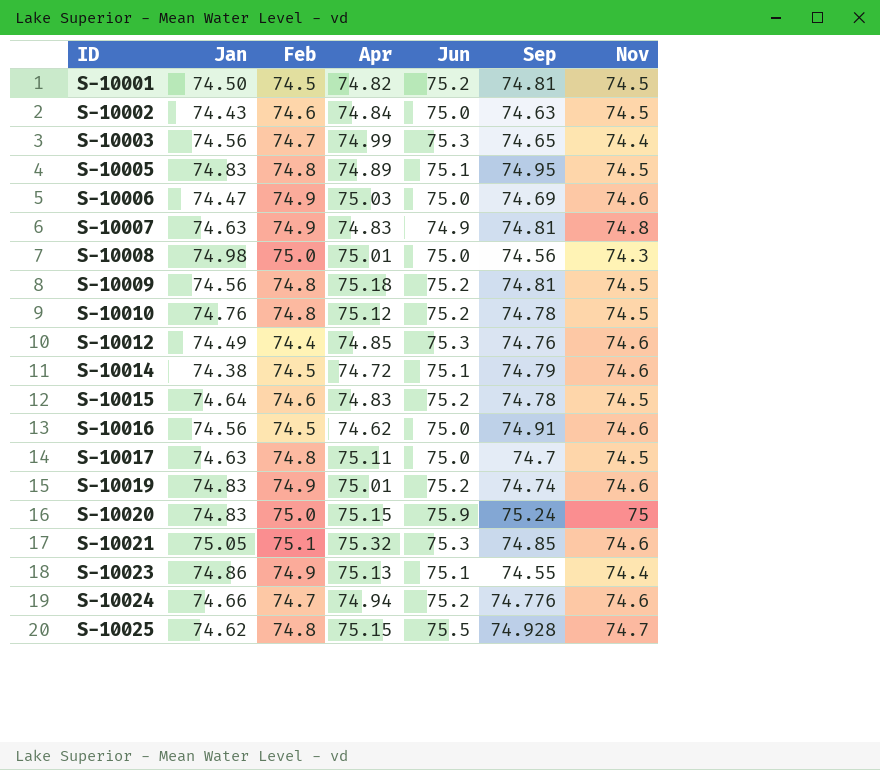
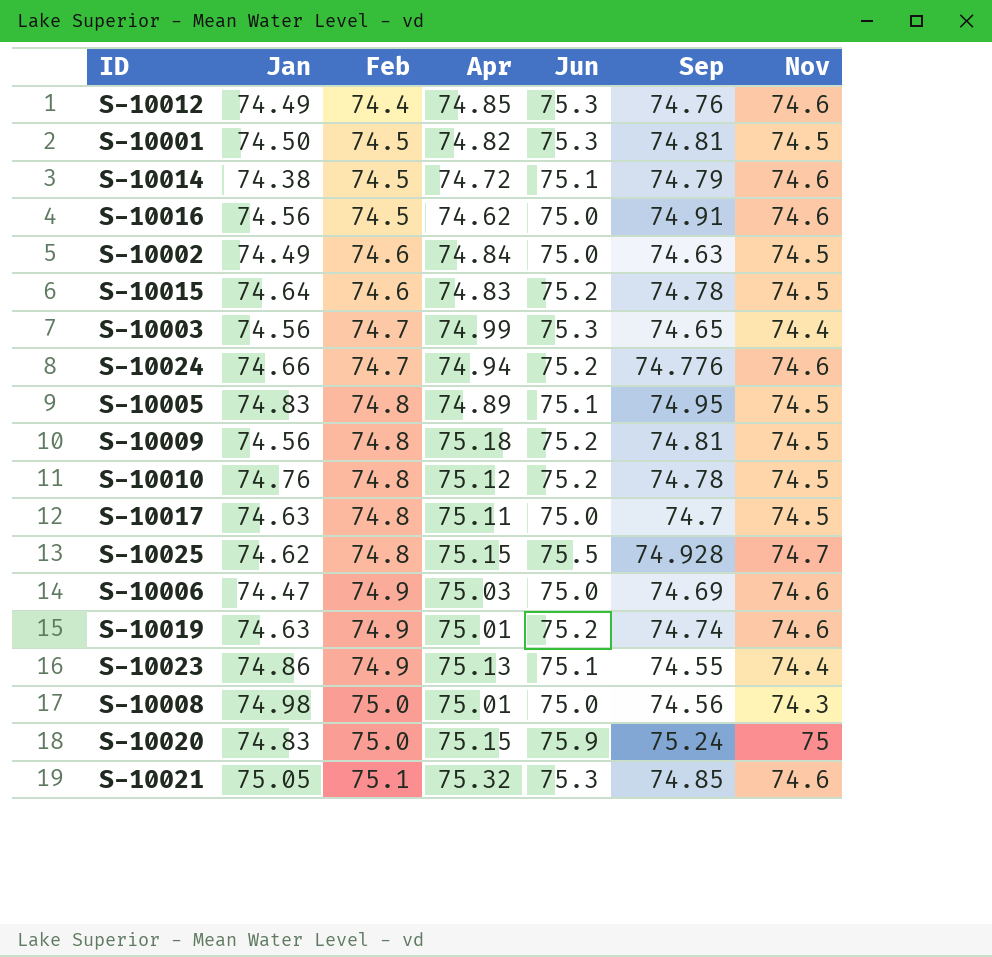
row order: ID ascending -> Feb ascending
row S-10007: 74.63 | 74.9 | 74.83 | 74.9 | 74.81 | 74.8 -> none
S-10001 | Jun: 75.2 -> 75.3
S-10002 | Jan: 74.43 -> 74.49
S-10019 | Jan: 74.83 -> 74.63

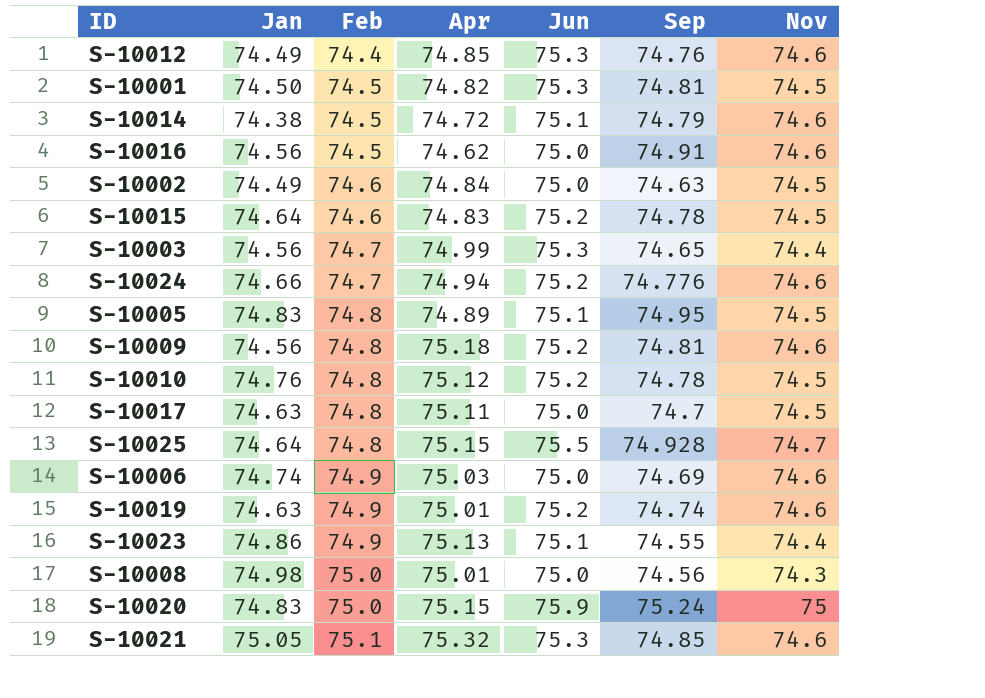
S-10009 | Nov: 74.5 -> 74.6
S-10025 | Jan: 74.62 -> 74.64
S-10006 | Jan: 74.47 -> 74.74

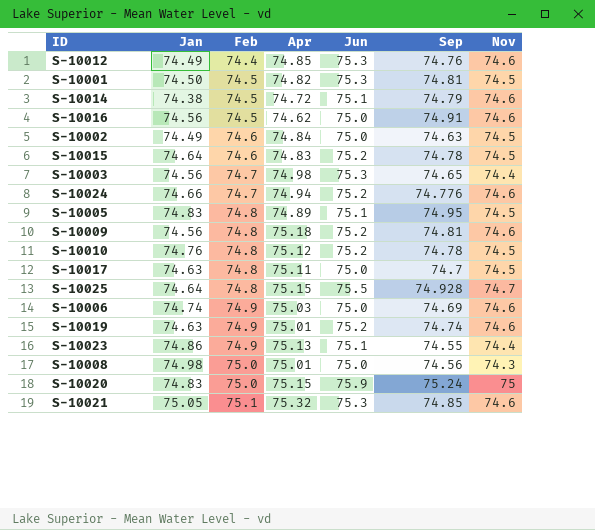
S-10003 | Apr: 74.99 -> 74.98

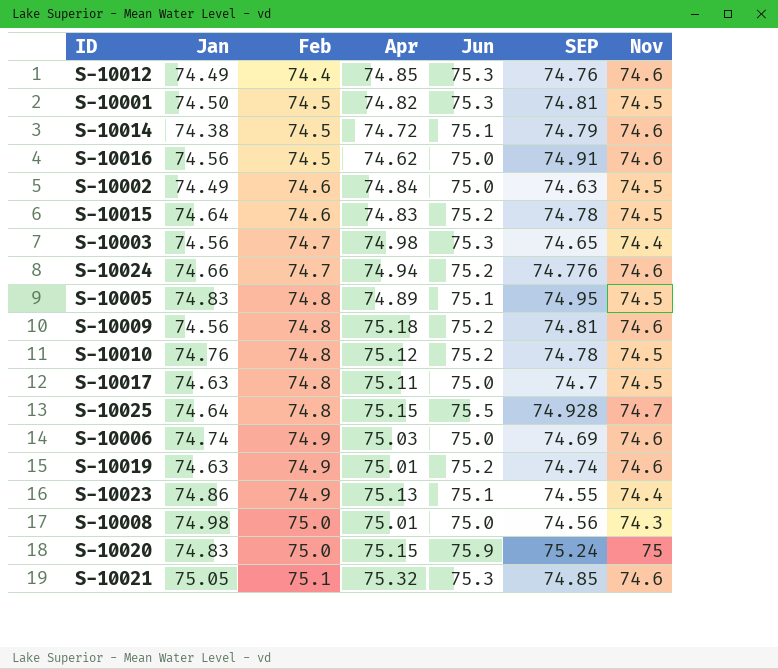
column name: Sep -> SEP

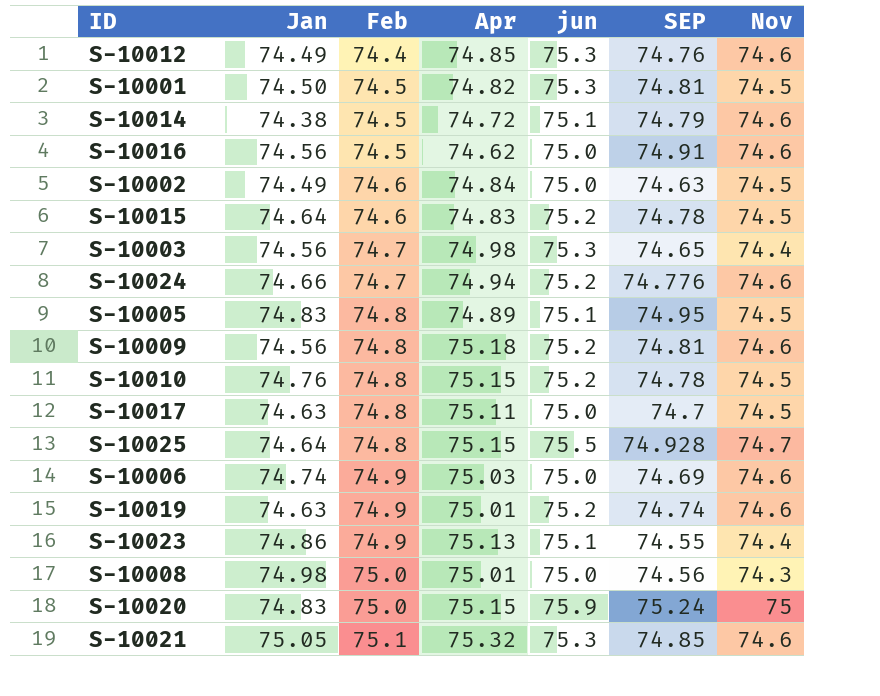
column name: Jun -> jun
S-10010 | Apr: 75.12 -> 75.15

